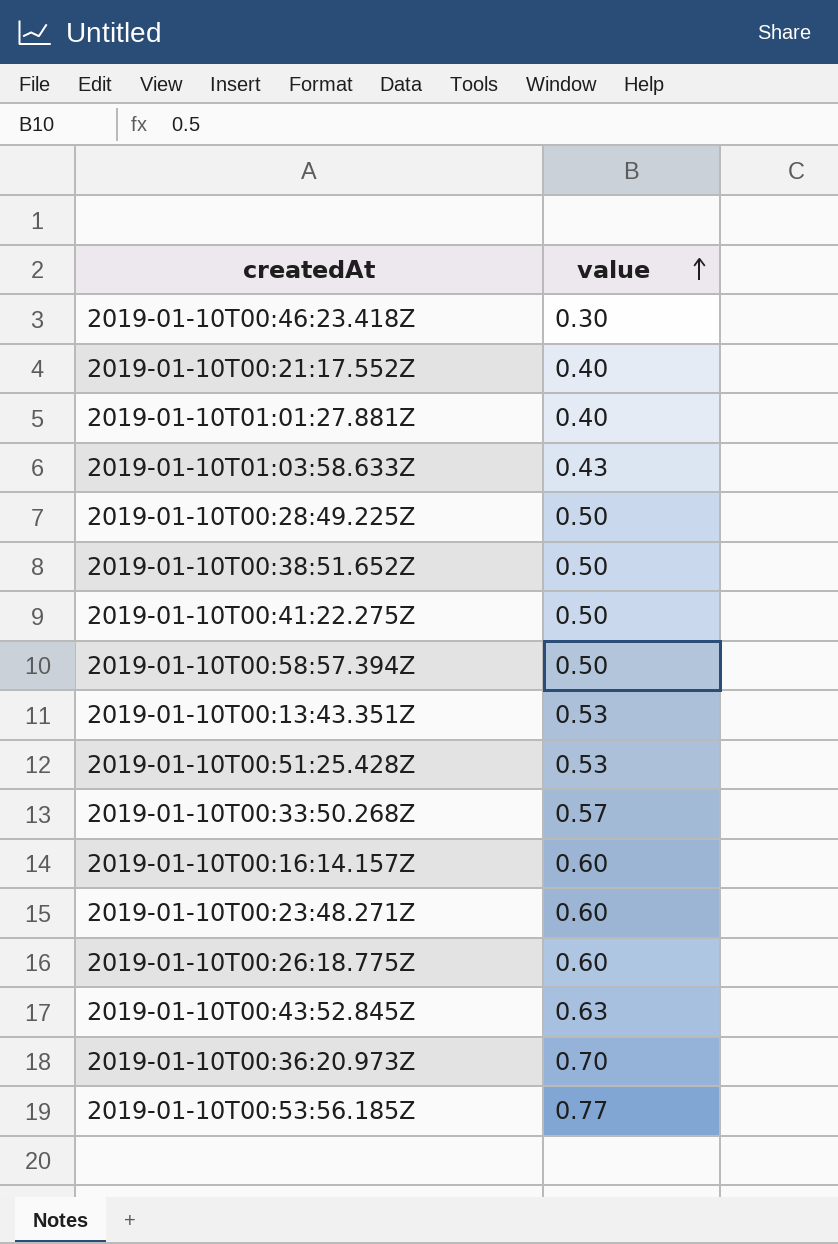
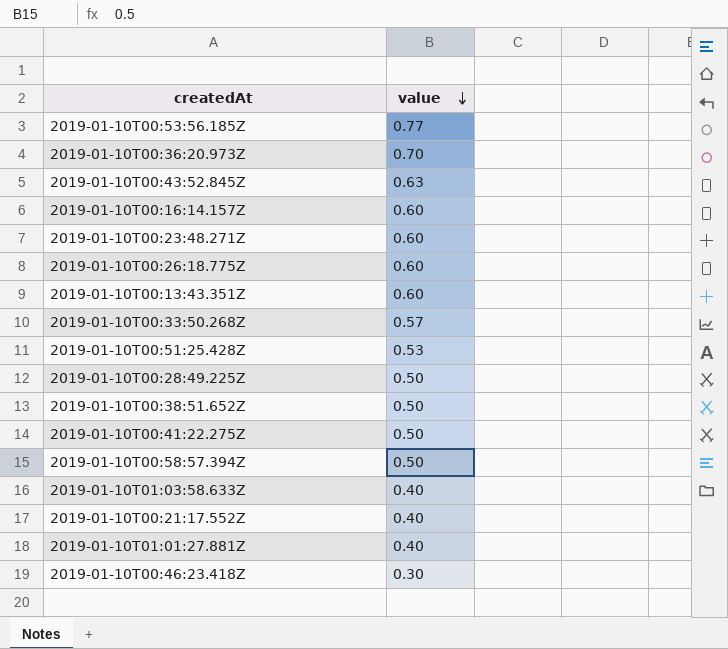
row order: value ascending -> value descending
2019-01-10T00:13:43.351Z | value: 0.53 -> 0.60
2019-01-10T01:03:58.633Z | value: 0.43 -> 0.40

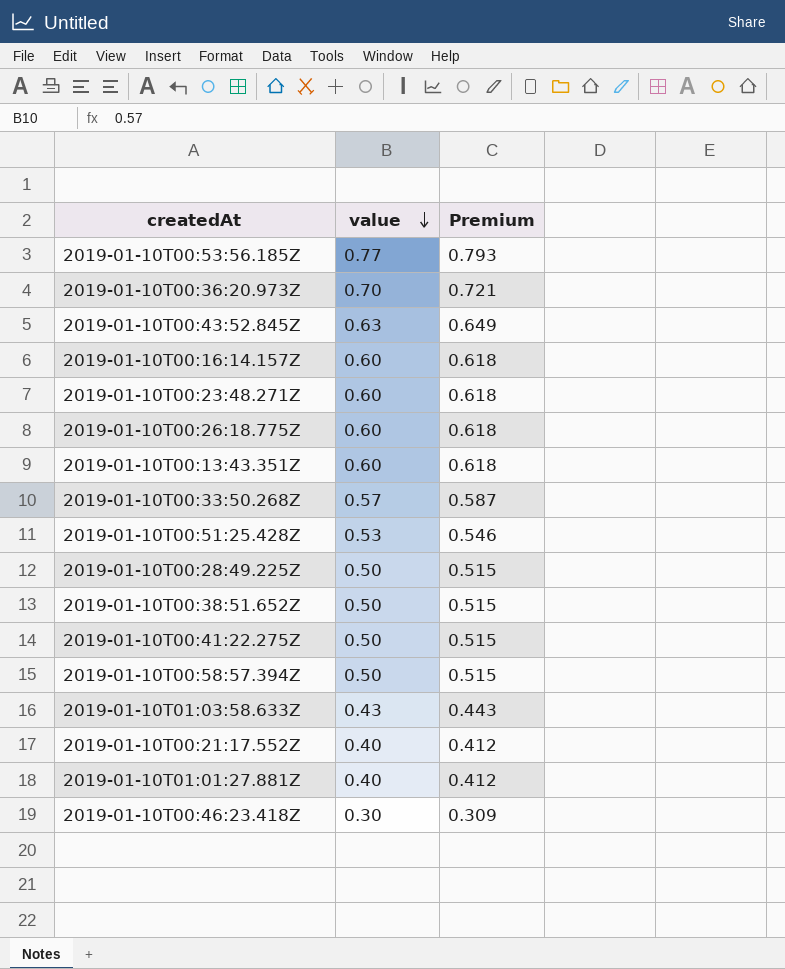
column Premium | formula: none -> [value] * 1.03
2019-01-10T01:03:58.633Z | value: 0.40 -> 0.43

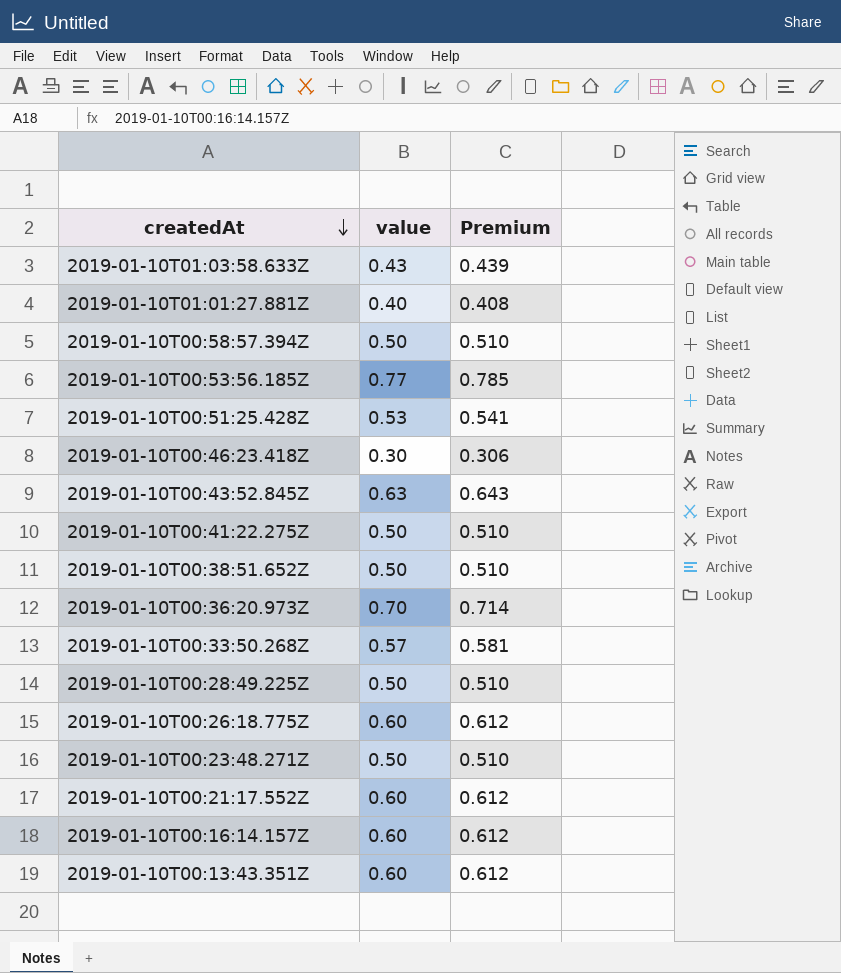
row order: value descending -> createdAt descending
column Premium | formula: [value] * 1.03 -> [value] * 1.02
2019-01-10T00:23:48.271Z | value: 0.60 -> 0.50
2019-01-10T00:21:17.552Z | value: 0.40 -> 0.60

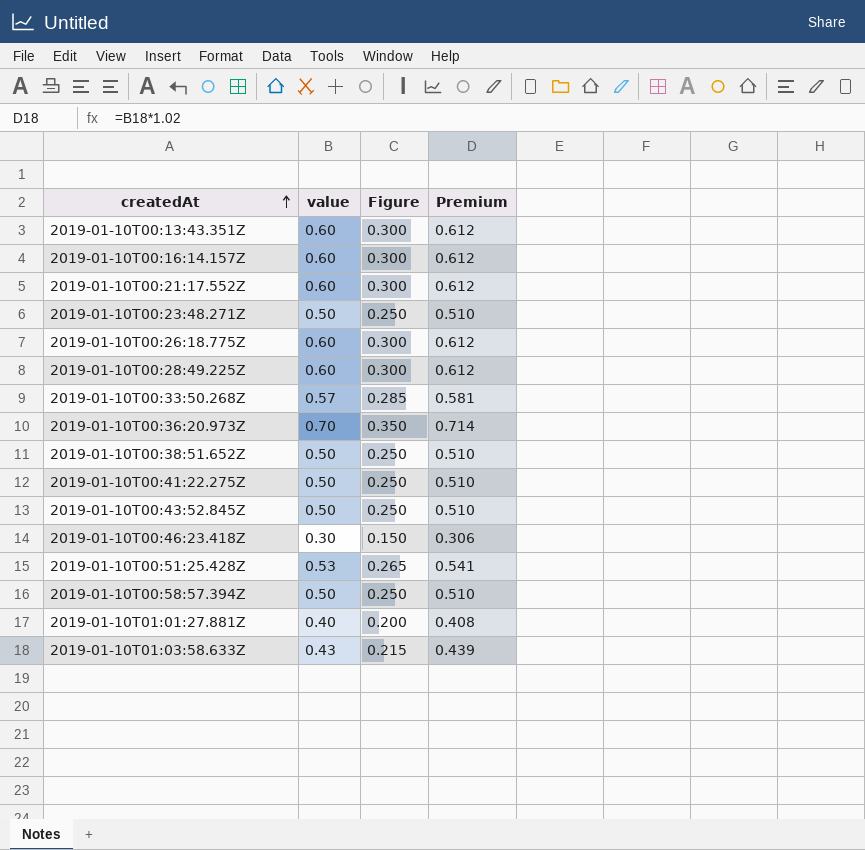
row order: createdAt descending -> createdAt ascending
column Figure | formula: none -> [value] * 0.5
row 2019-01-10T00:53:56.185Z: 0.77 | 0.785 -> none
2019-01-10T00:28:49.225Z | value: 0.50 -> 0.60
2019-01-10T00:28:49.225Z | Premium: 0.510 -> 0.612
2019-01-10T00:43:52.845Z | value: 0.63 -> 0.50
2019-01-10T00:43:52.845Z | Premium: 0.643 -> 0.510

